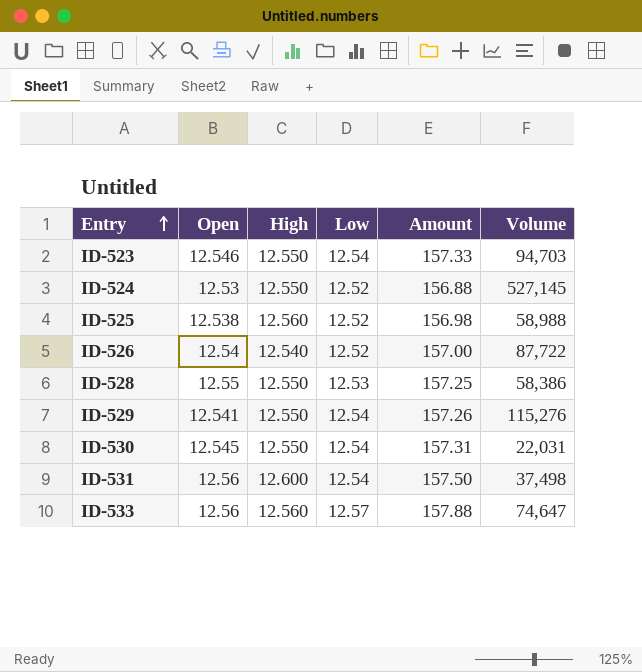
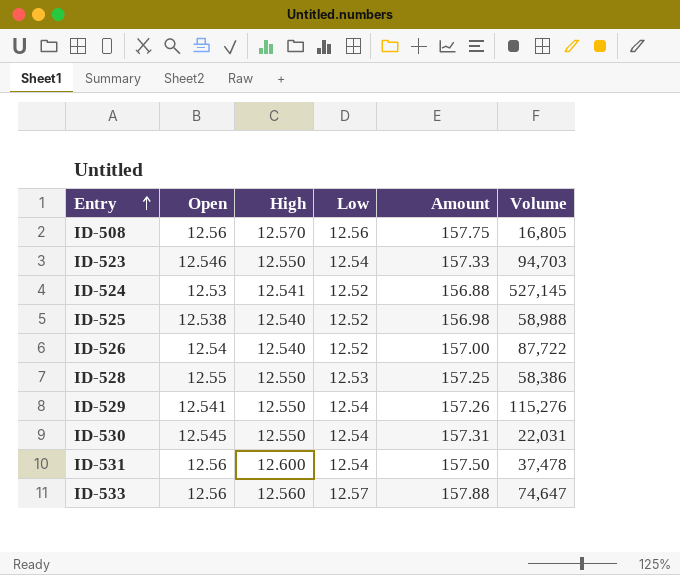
row ID-508: none -> 12.56 | 12.570 | 12.56 | 157.75 | 16,805
ID-524 | High: 12.550 -> 12.541
ID-525 | High: 12.560 -> 12.540
ID-531 | Volume: 37,498 -> 37,478

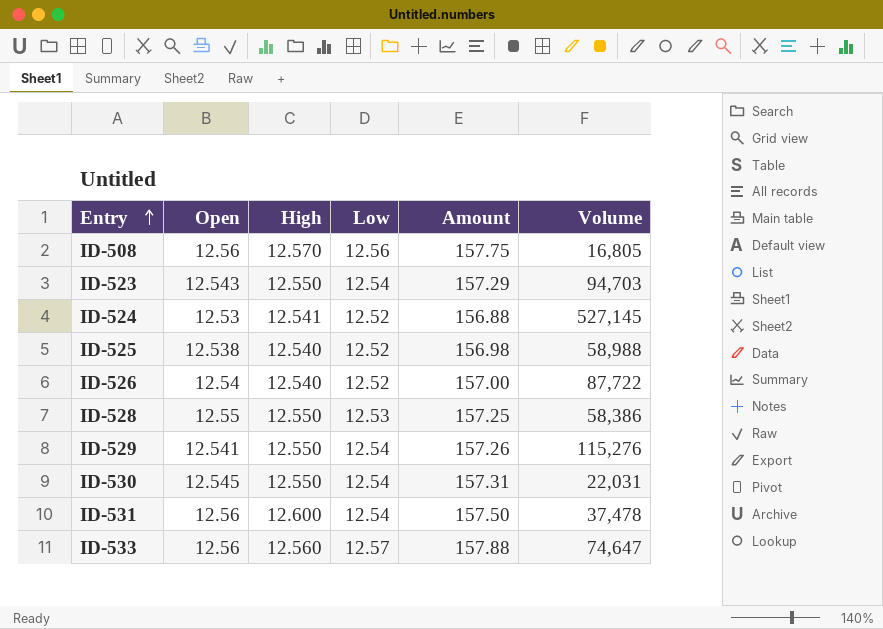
ID-523 | Open: 12.546 -> 12.543
ID-523 | Amount: 157.33 -> 157.29

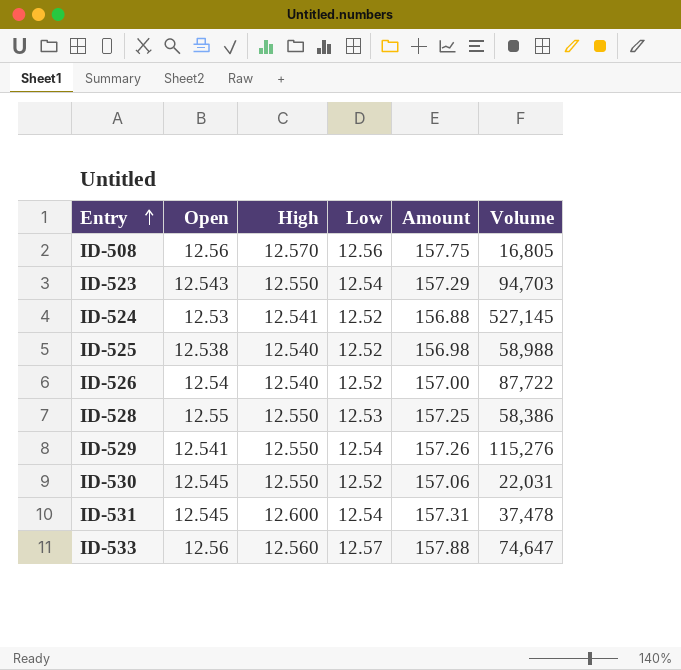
ID-530 | Low: 12.54 -> 12.52
ID-530 | Amount: 157.31 -> 157.06
ID-531 | Open: 12.56 -> 12.545
ID-531 | Amount: 157.50 -> 157.31

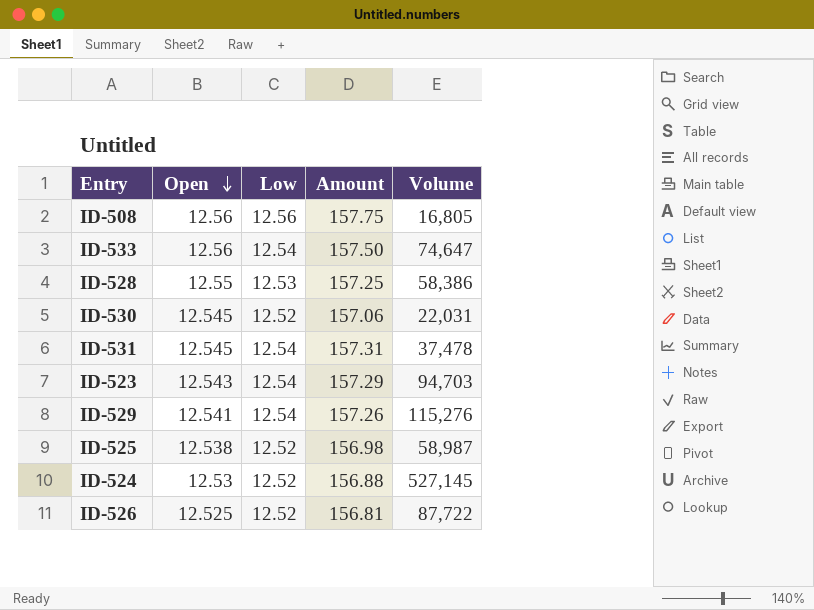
row order: Entry ascending -> Open descending
column High | position: 3 -> none
ID-533 | Low: 12.57 -> 12.54
ID-533 | Amount: 157.88 -> 157.50
ID-525 | Volume: 58,988 -> 58,987
ID-526 | Open: 12.54 -> 12.525
ID-526 | Amount: 157.00 -> 156.81

